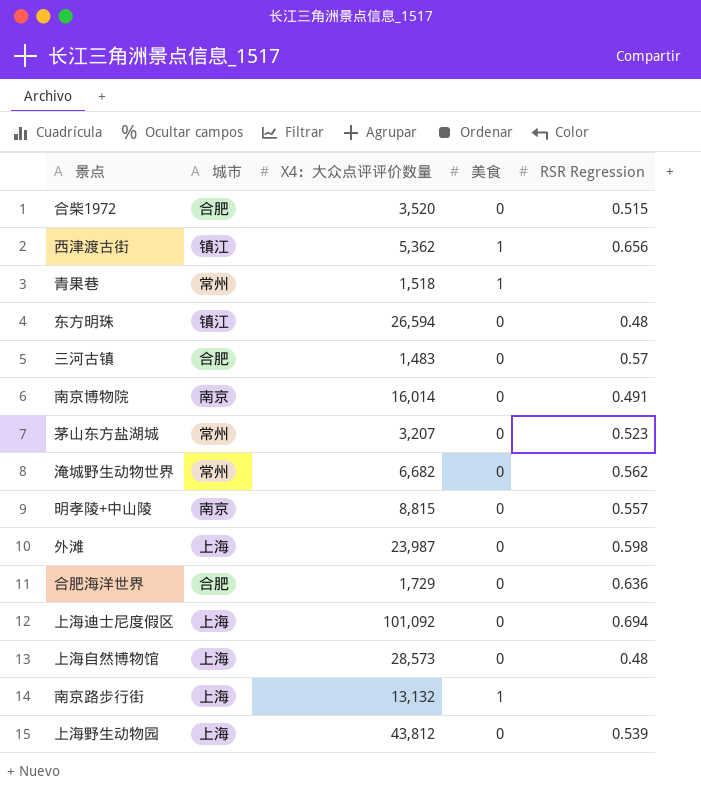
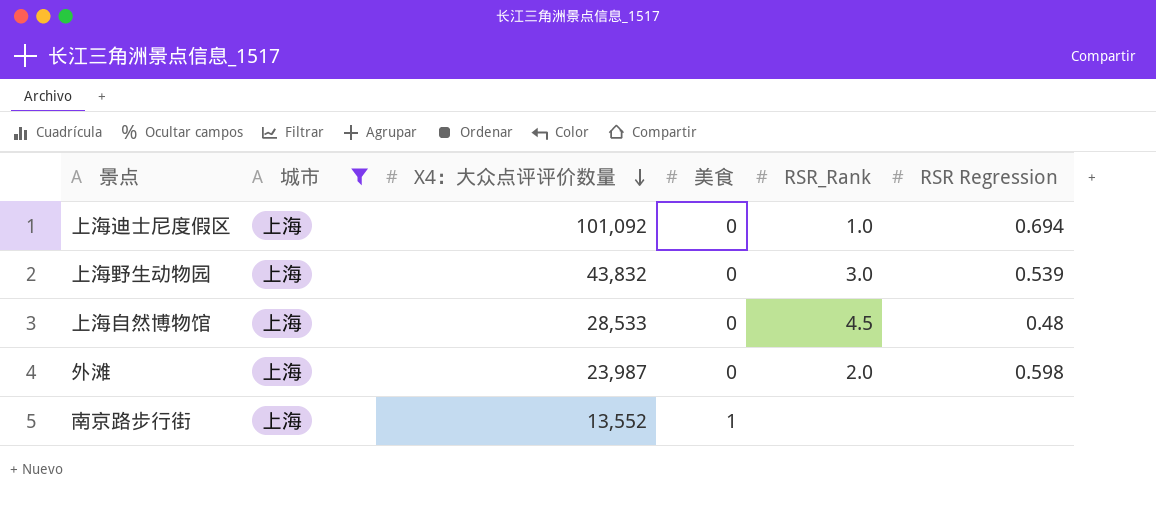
filter: none -> 城市 = 上海
row order: none -> X4：大众点评评价数量 descending
column RSR_Rank | position: none -> 5
上海野生动物园 | X4：大众点评评价数量: 43,812 -> 43,832
上海自然博物馆 | X4：大众点评评价数量: 28,573 -> 28,533
南京路步行街 | X4：大众点评评价数量: 13,132 -> 13,552

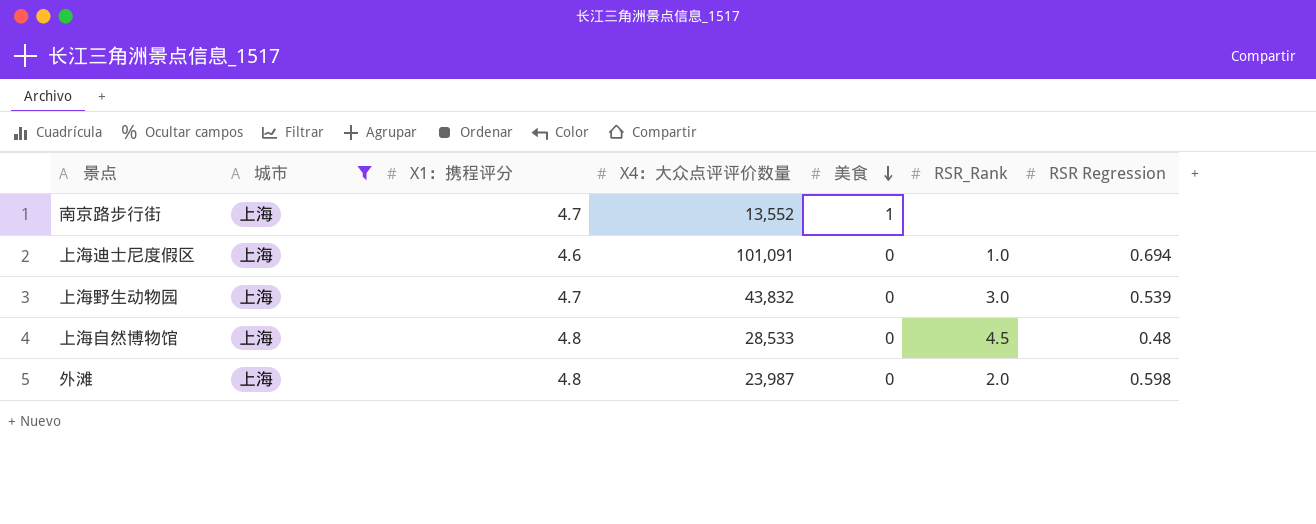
row order: X4：大众点评评价数量 descending -> 美食 descending
column X1：携程评分 | position: none -> 3
上海迪士尼度假区 | X4：大众点评评价数量: 101,092 -> 101,091

